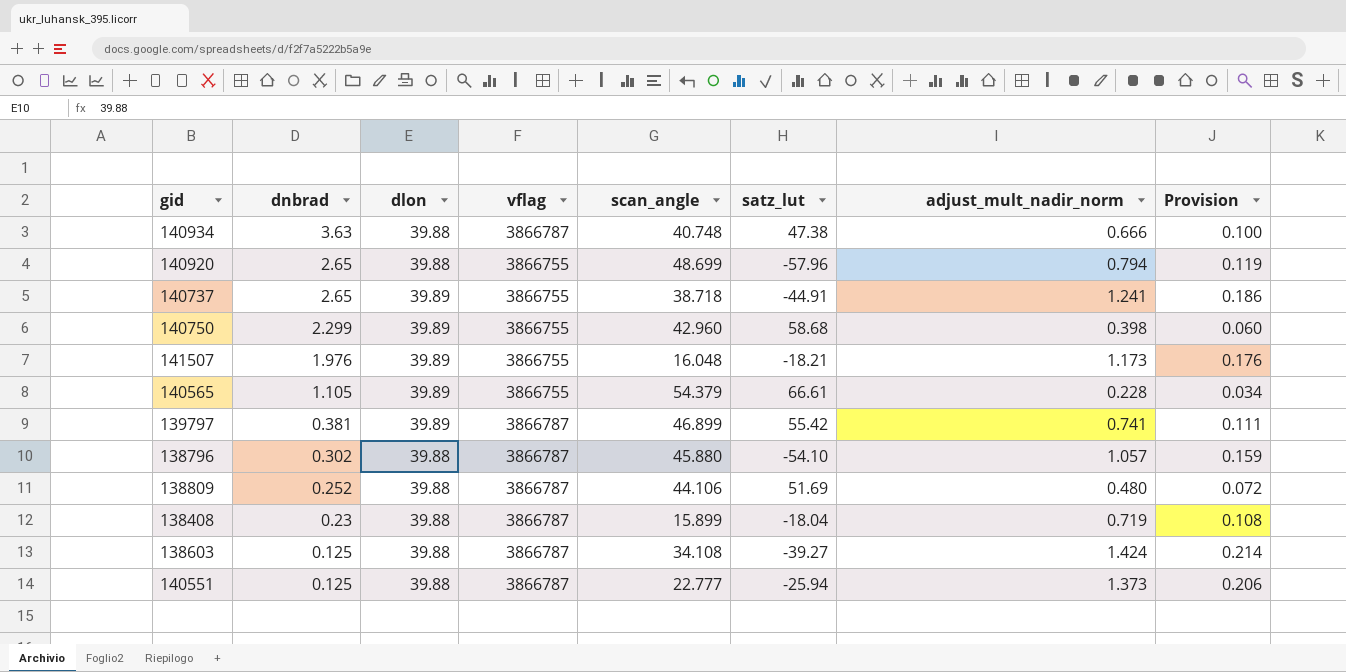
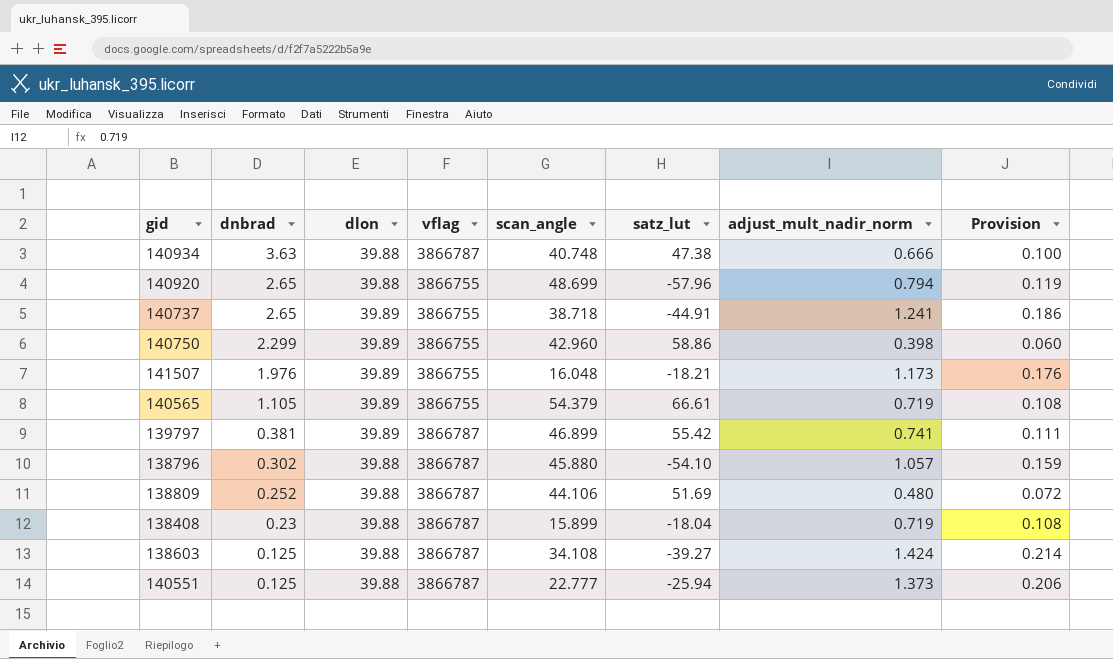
140750 | satz_lut: 58.68 -> 58.86
140565 | adjust_mult_nadir_norm: 0.228 -> 0.719
140565 | Provision: 0.034 -> 0.108

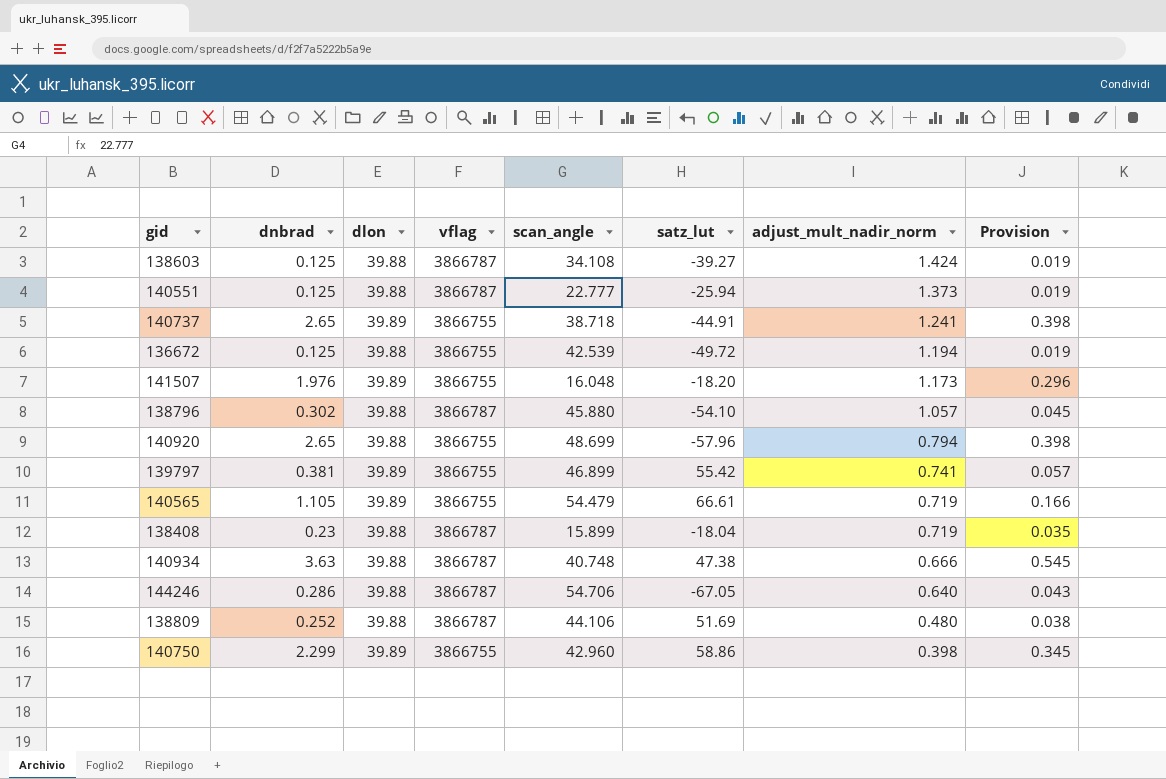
row order: dnbrad descending -> adjust_mult_nadir_norm descending
column Provision | formula: [adjust_mult_nadir_norm] * 0.15 -> [dnbrad] * 0.15
row 136672: none -> 0.125 | 39.88 | 3866755 | 42.539 | -49.72 | 1.194 | 0.019
141507 | satz_lut: -18.21 -> -18.20
139797 | vflag: 3866787 -> 3866755
140565 | scan_angle: 54.379 -> 54.479
row 144246: none -> 0.286 | 39.88 | 3866787 | 54.706 | -67.05 | 0.640 | 0.043

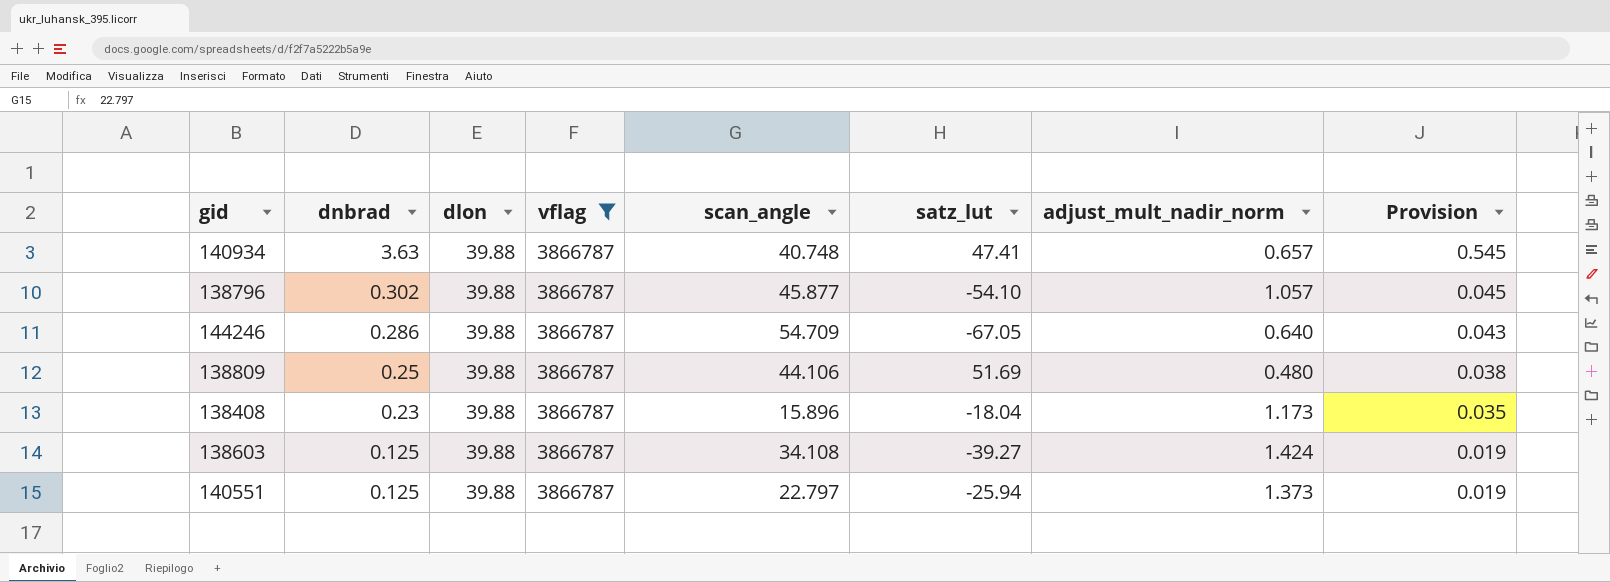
filter: none -> vflag = 3866787
row order: adjust_mult_nadir_norm descending -> dnbrad descending
140934 | satz_lut: 47.38 -> 47.41
140934 | adjust_mult_nadir_norm: 0.666 -> 0.657
138796 | scan_angle: 45.880 -> 45.877
144246 | scan_angle: 54.706 -> 54.709
138809 | dnbrad: 0.252 -> 0.25
138408 | scan_angle: 15.899 -> 15.896
138408 | adjust_mult_nadir_norm: 0.719 -> 1.173
140551 | scan_angle: 22.777 -> 22.797

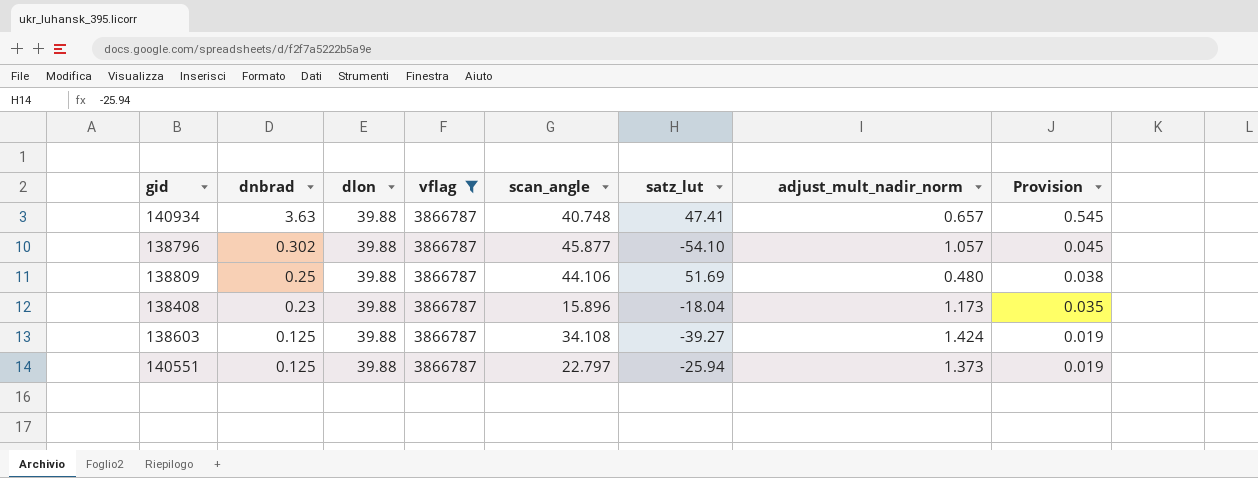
row 144246: 0.286 | 39.88 | 3866787 | 54.709 | -67.05 | 0.640 | 0.043 -> none

